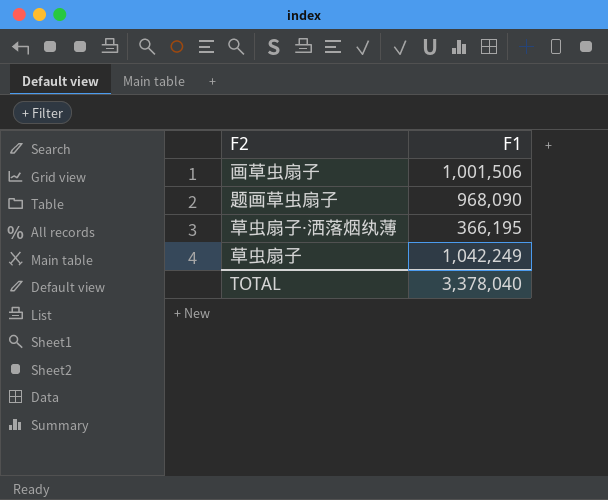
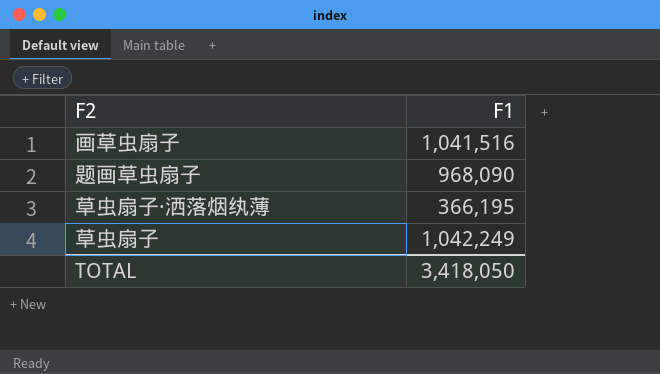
画草虫扇子 | F1: 1,001,506 -> 1,041,516
TOTAL | F1: 3,378,040 -> 3,418,050

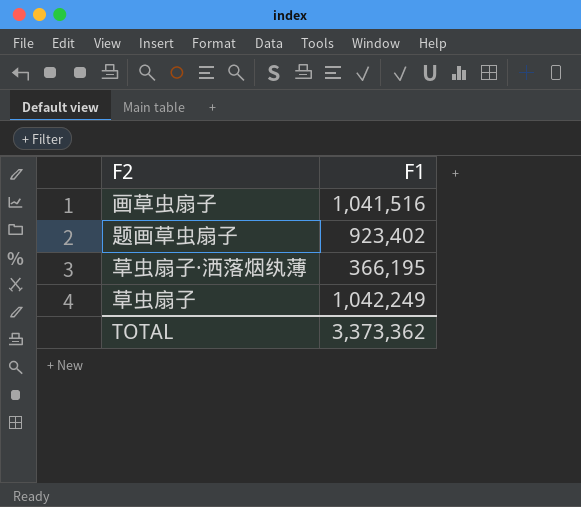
题画草虫扇子 | F1: 968,090 -> 923,402
TOTAL | F1: 3,418,050 -> 3,373,362

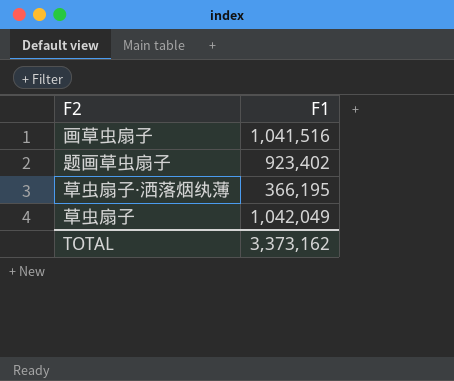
草虫扇子 | F1: 1,042,249 -> 1,042,049
TOTAL | F1: 3,373,362 -> 3,373,162

